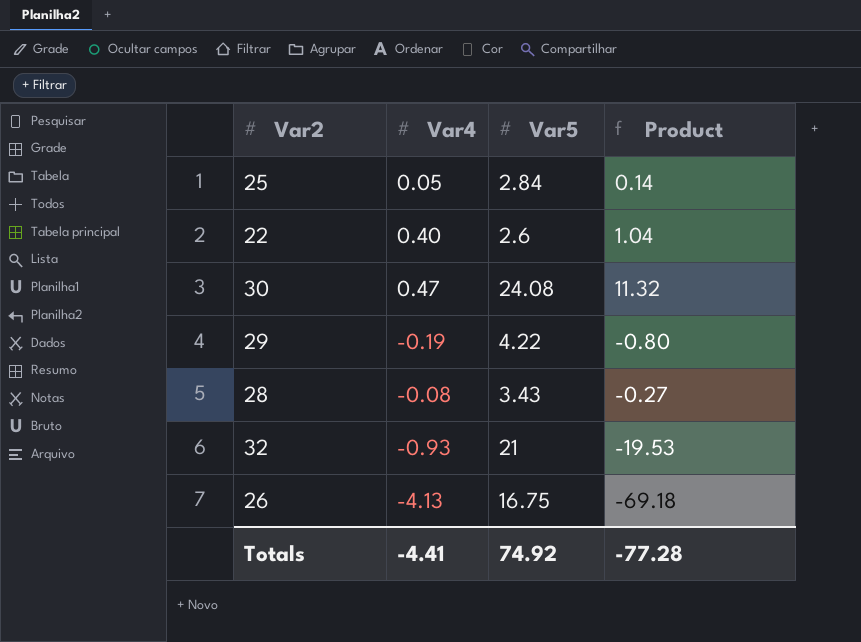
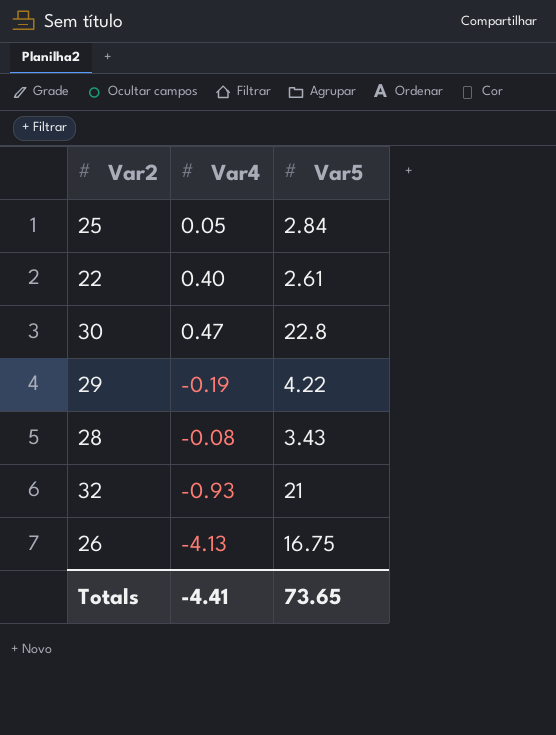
column Product | formula: [Var4] * [Var5] -> none
22 | Var5: 2.6 -> 2.61
30 | Var5: 24.08 -> 22.8
Totals | Var5: 74.92 -> 73.65

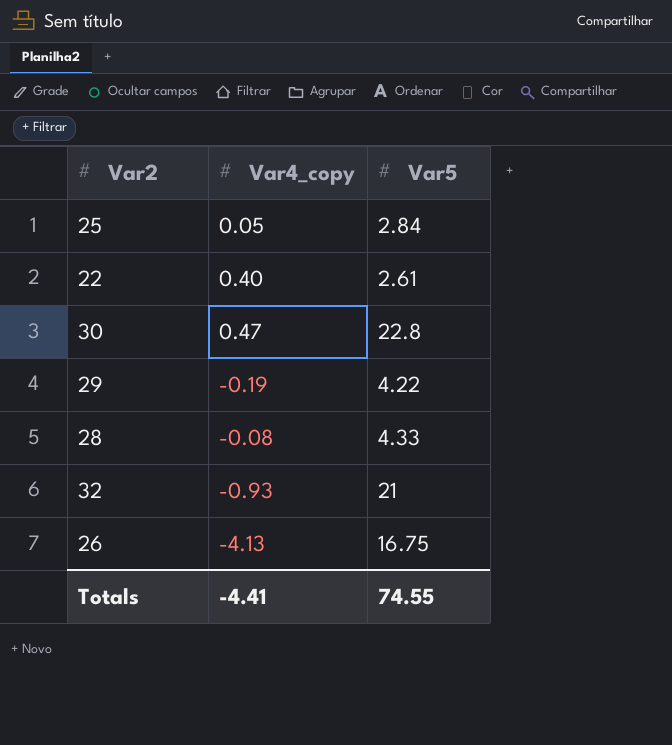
column name: Var4 -> Var4_copy
28 | Var5: 3.43 -> 4.33
Totals | Var5: 73.65 -> 74.55

